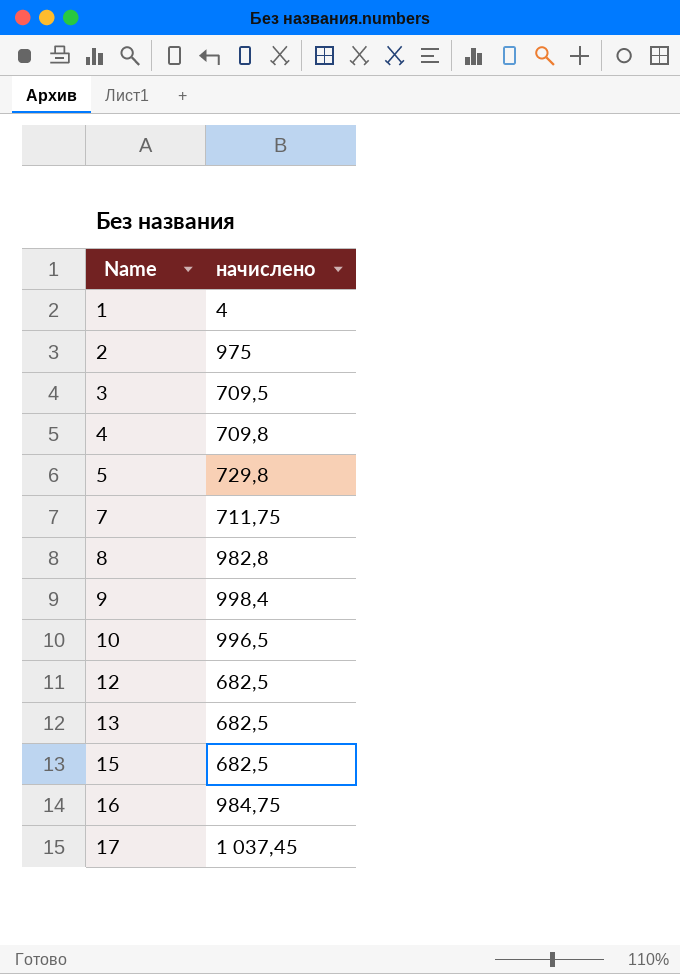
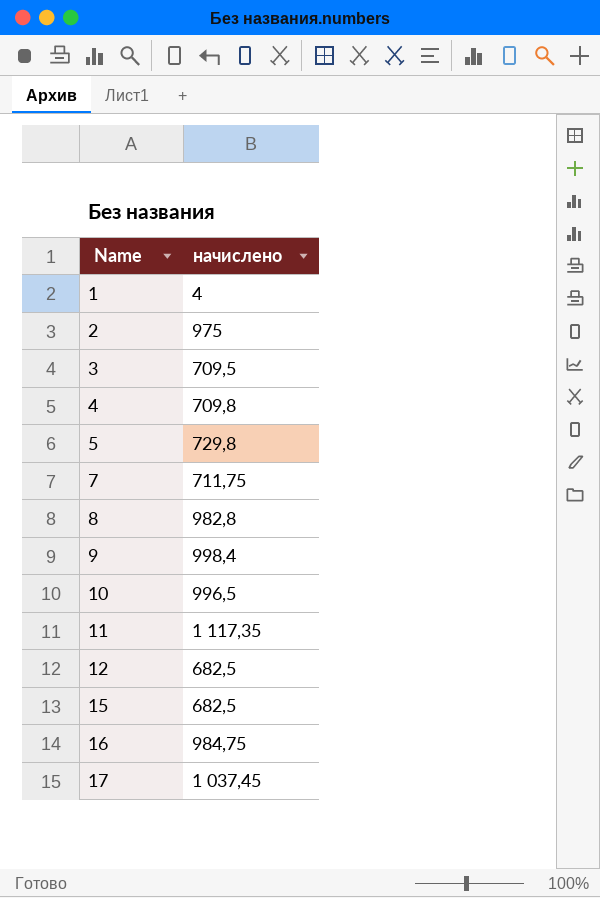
row 13: 682,5 -> none
row 11: none -> 1 117,35

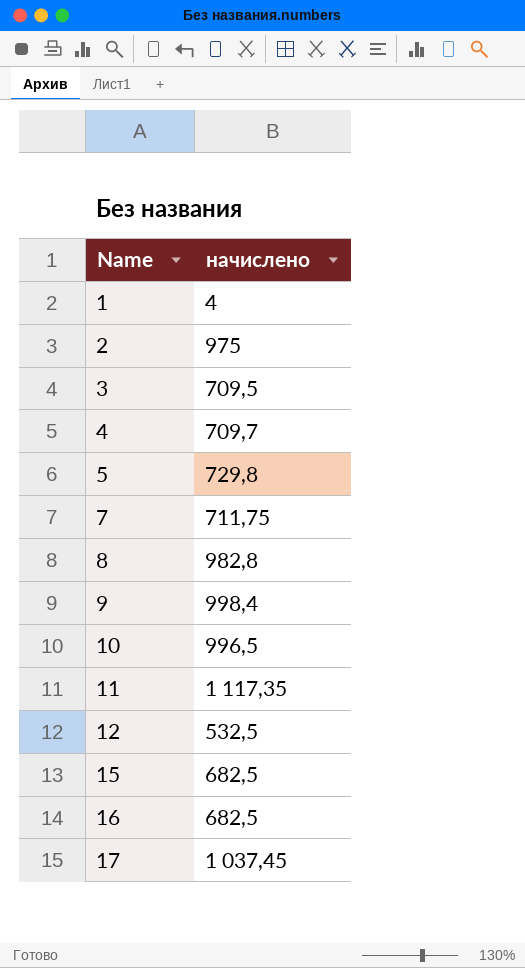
4 | начислено: 709,8 -> 709,7
12 | начислено: 682,5 -> 532,5
16 | начислено: 984,75 -> 682,5

